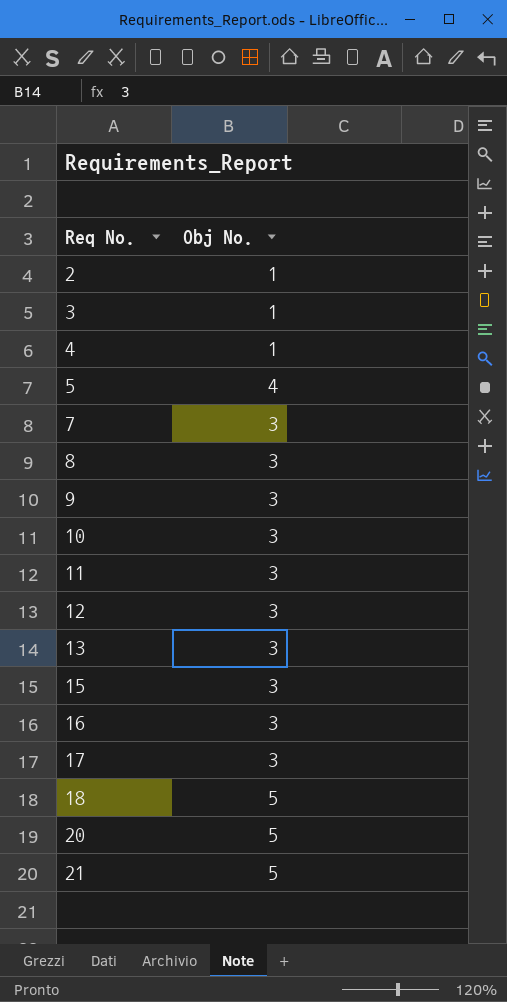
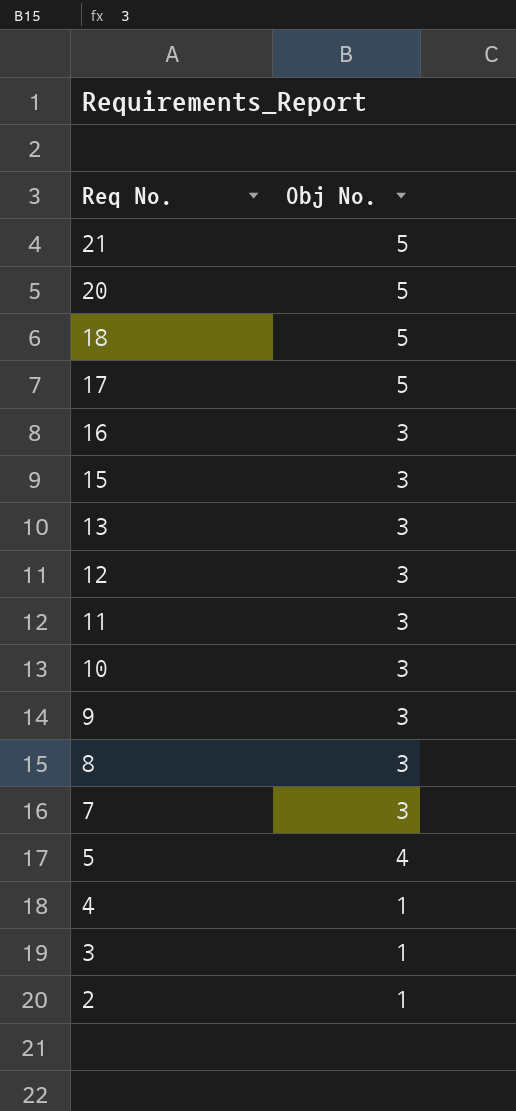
row order: Req No. ascending -> Req No. descending
17 | Obj No.: 3 -> 5

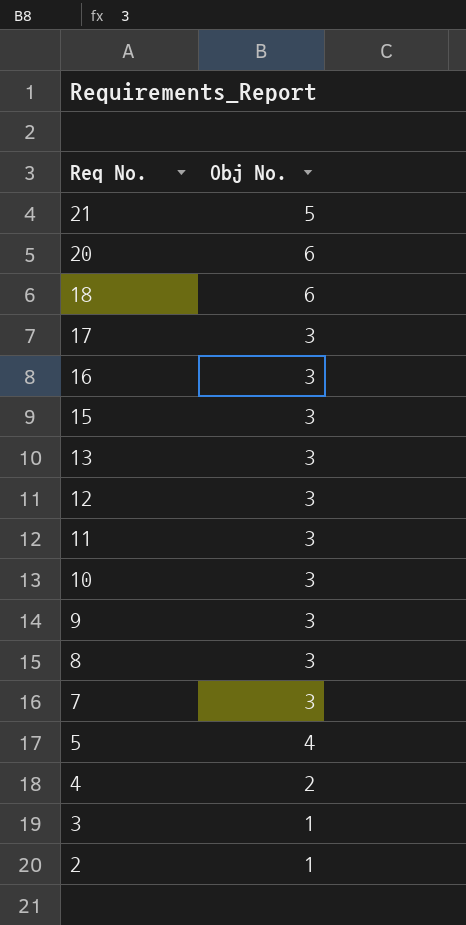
20 | Obj No.: 5 -> 6
18 | Obj No.: 5 -> 6
17 | Obj No.: 5 -> 3
4 | Obj No.: 1 -> 2

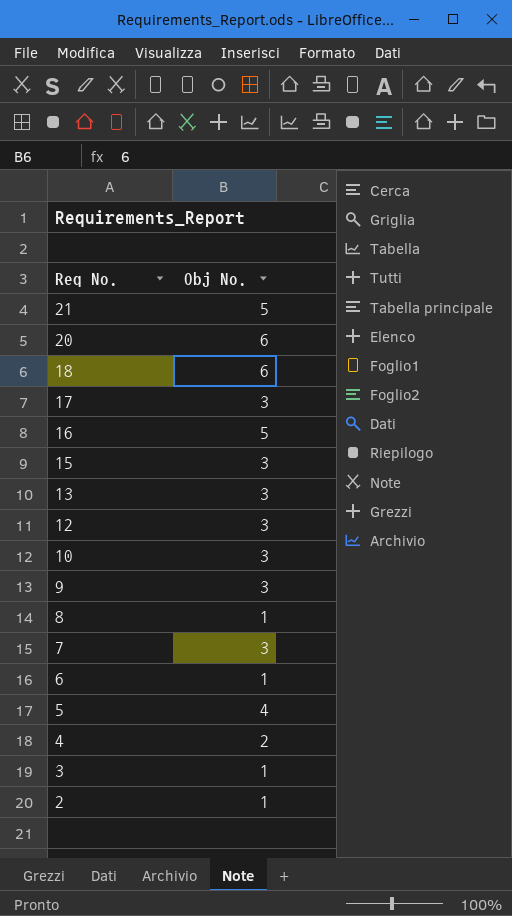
row 11: 3 -> none
16 | Obj No.: 3 -> 5
8 | Obj No.: 3 -> 1
row 6: none -> 1

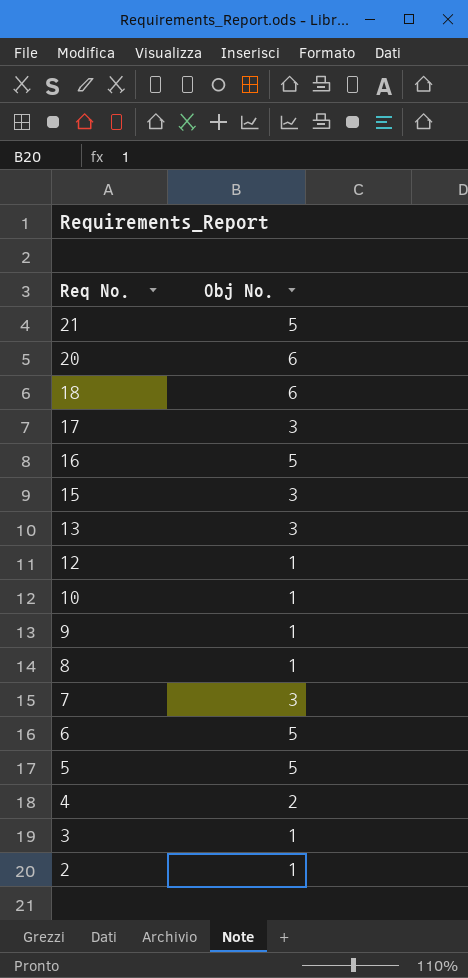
12 | Obj No.: 3 -> 1
10 | Obj No.: 3 -> 1
9 | Obj No.: 3 -> 1
6 | Obj No.: 1 -> 5
5 | Obj No.: 4 -> 5

